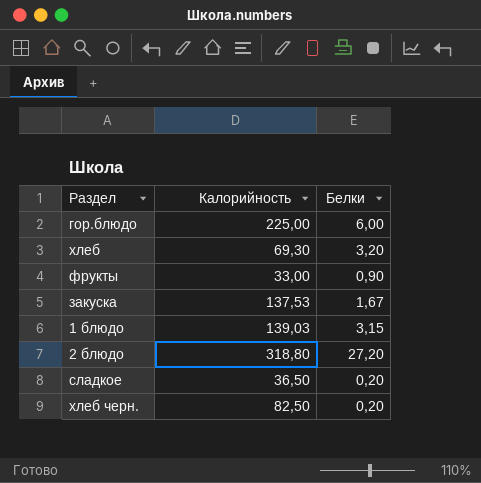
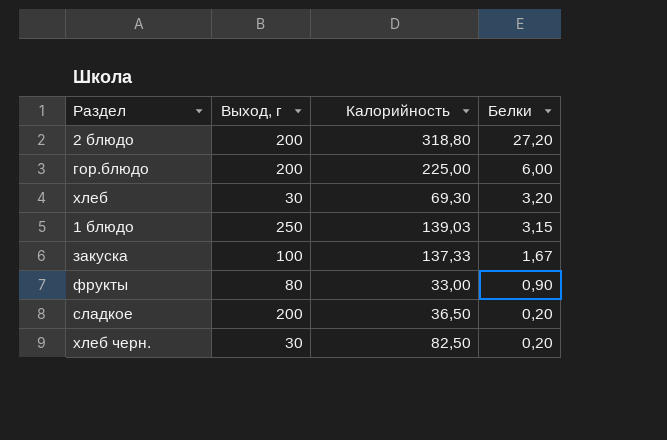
row order: none -> Белки descending
column Выход, г | position: none -> 2
закуска | Калорийность: 137,53 -> 137,33

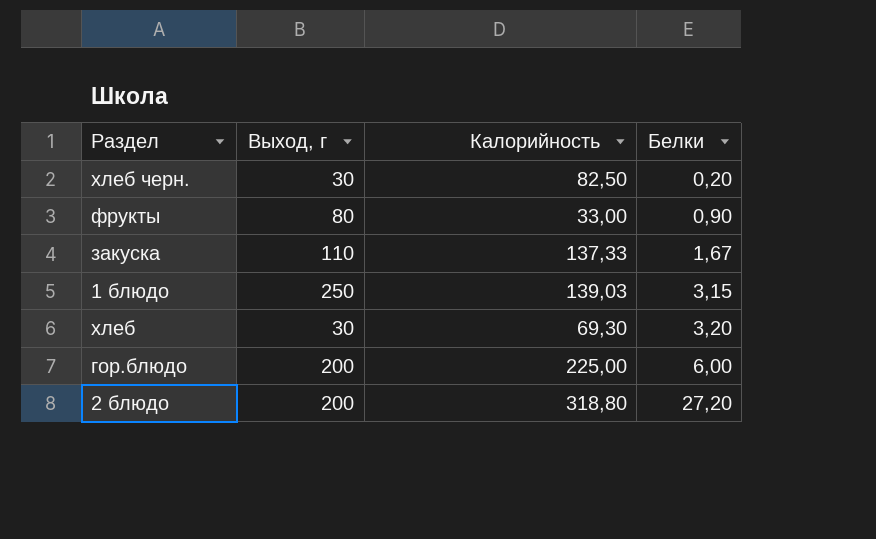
row order: Белки descending -> Белки ascending
row сладкое: 200 | 36,50 | 0,20 -> none
закуска | Выход, г: 100 -> 110

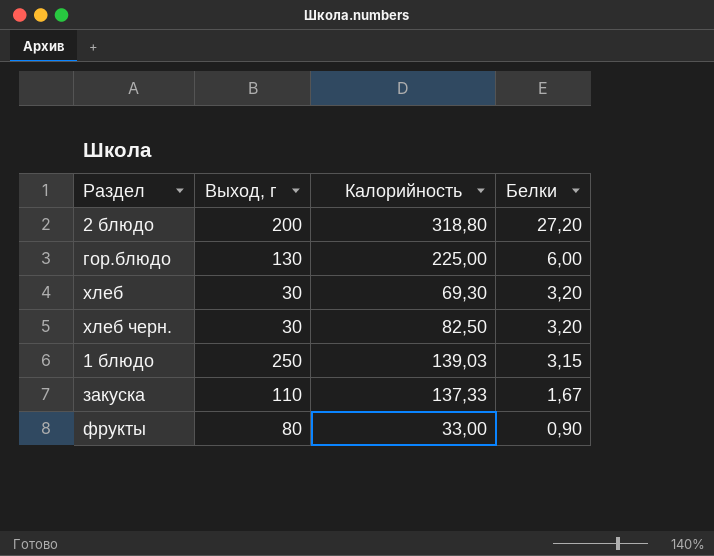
row order: Белки ascending -> Белки descending
гор.блюдо | Выход, г: 200 -> 130
хлеб черн. | Белки: 0,20 -> 3,20

